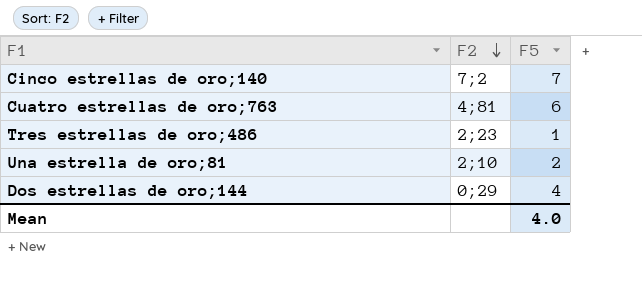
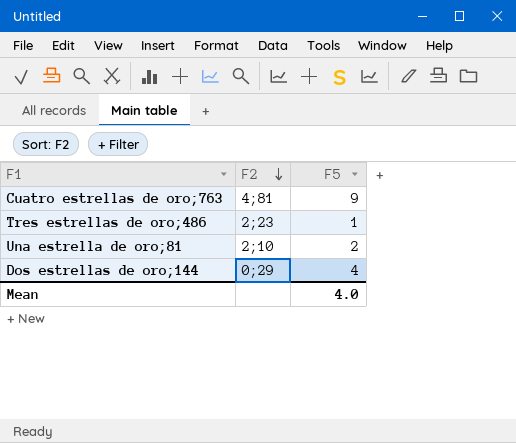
row Cinco estrellas de oro;140: 7;2 | 7 -> none
Cuatro estrellas de oro;763 | F5: 6 -> 9

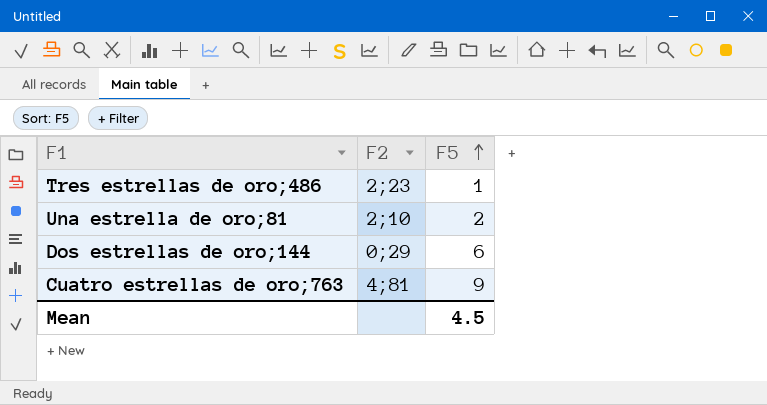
row order: F2 descending -> F5 ascending
Dos estrellas de oro;144 | F5: 4 -> 6
Mean | F5: 4.0 -> 4.5

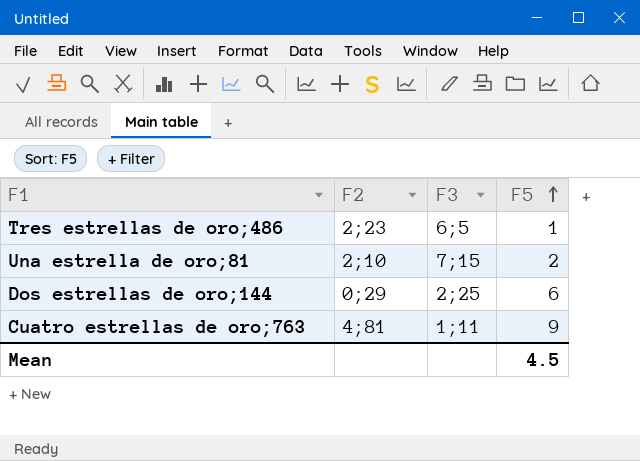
column F3 | position: none -> 3

